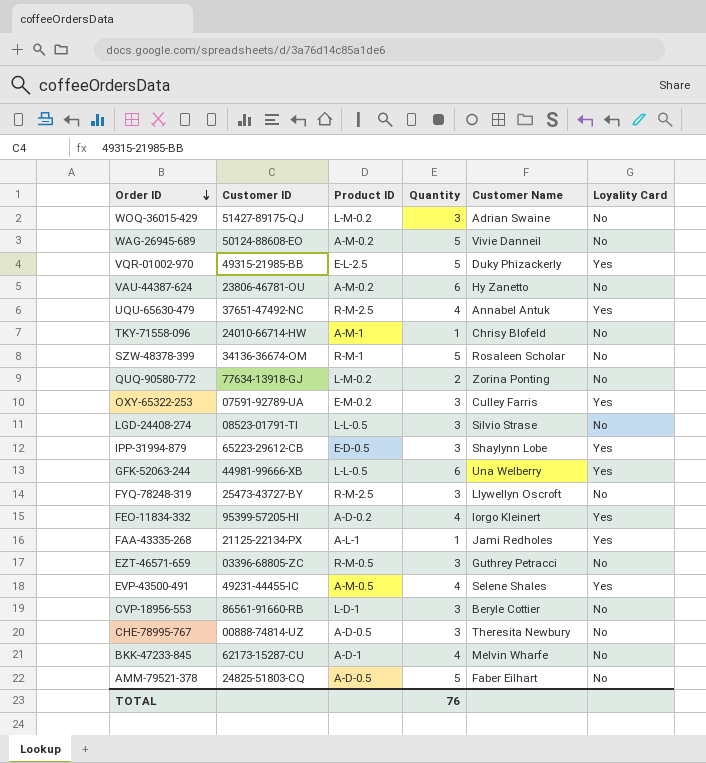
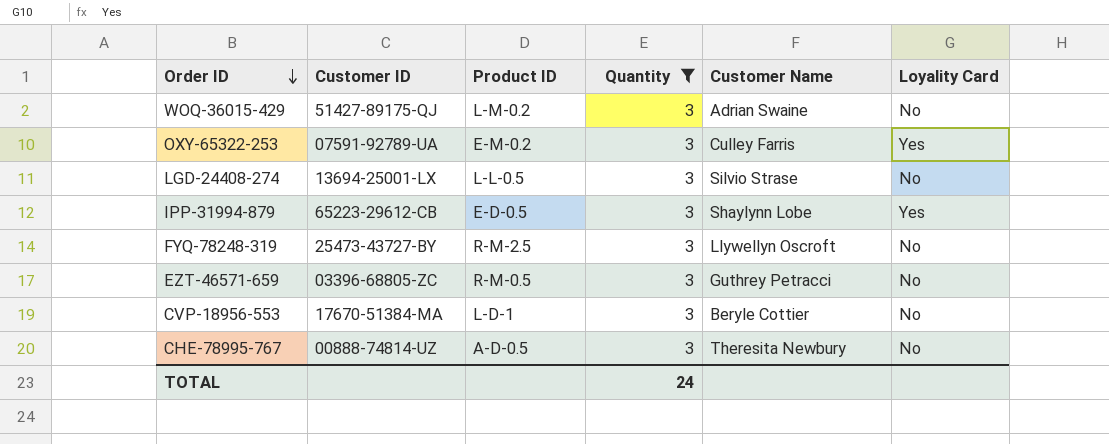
filter: none -> Quantity = 3
LGD-24408-274 | Customer ID: 08523-01791-TI -> 13694-25001-LX
CVP-18956-553 | Customer ID: 86561-91660-RB -> 17670-51384-MA
TOTAL | Quantity: 76 -> 24

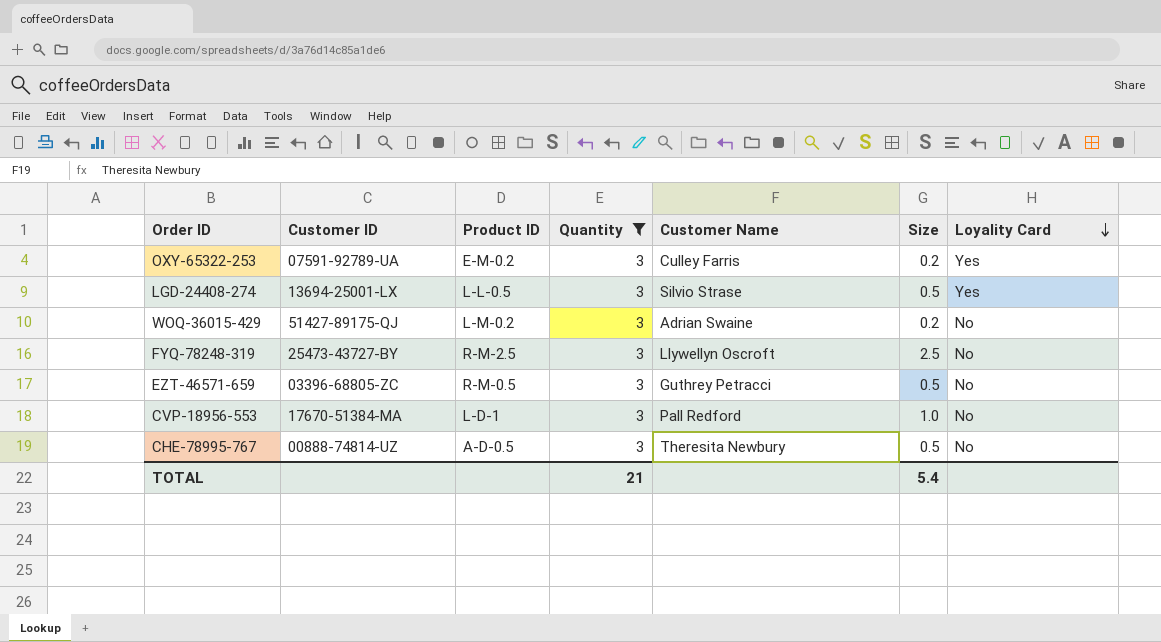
row order: Order ID descending -> Loyality Card descending
column Size | position: none -> 6
row IPP-31994-879: 65223-29612-CB | E-D-0.5 | 3 | Shaylynn Lobe | Yes -> none
LGD-24408-274 | Loyality Card: No -> Yes
CVP-18956-553 | Customer Name: Beryle Cottier -> Pall Redford
TOTAL | Quantity: 24 -> 21

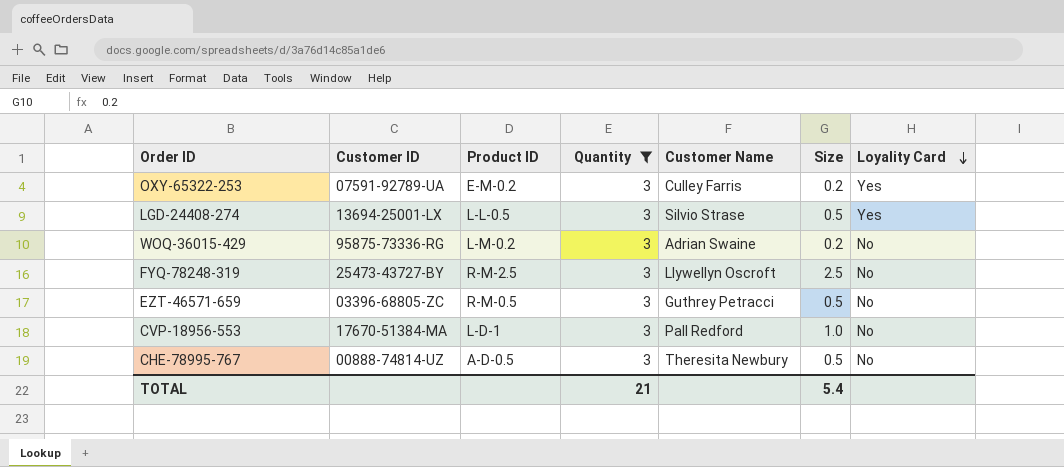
WOQ-36015-429 | Customer ID: 51427-89175-QJ -> 95875-73336-RG

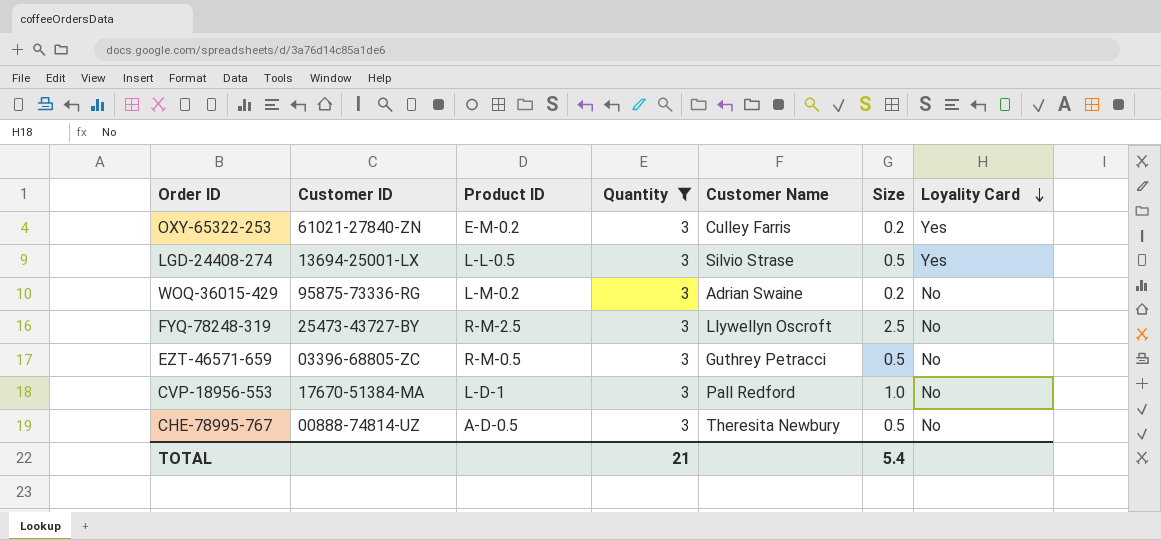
OXY-65322-253 | Customer ID: 07591-92789-UA -> 61021-27840-ZN

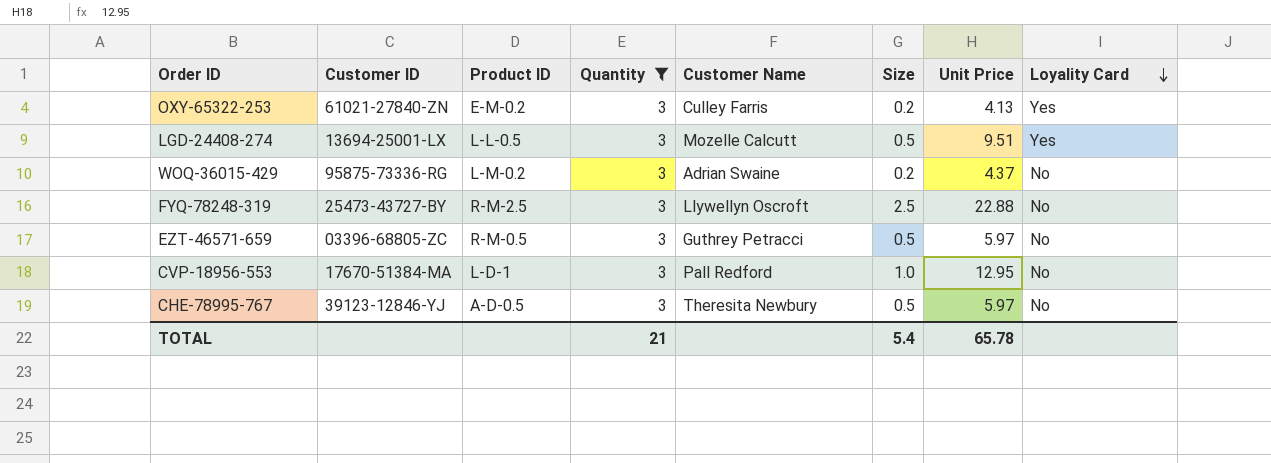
column Unit Price | position: none -> 7
LGD-24408-274 | Customer Name: Silvio Strase -> Mozelle Calcutt
CHE-78995-767 | Customer ID: 00888-74814-UZ -> 39123-12846-YJ

